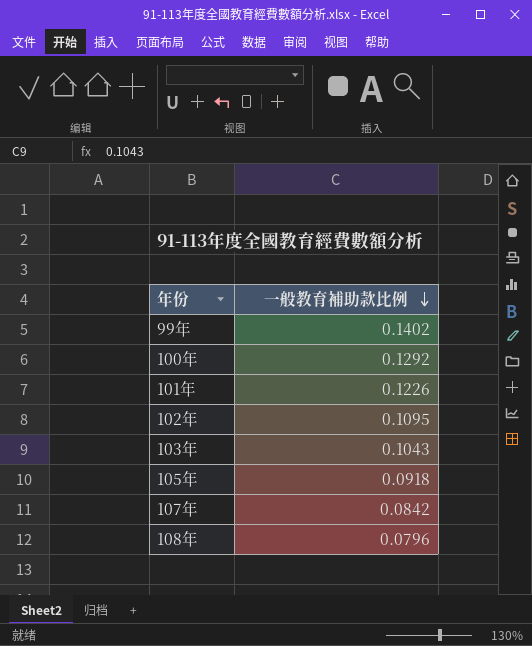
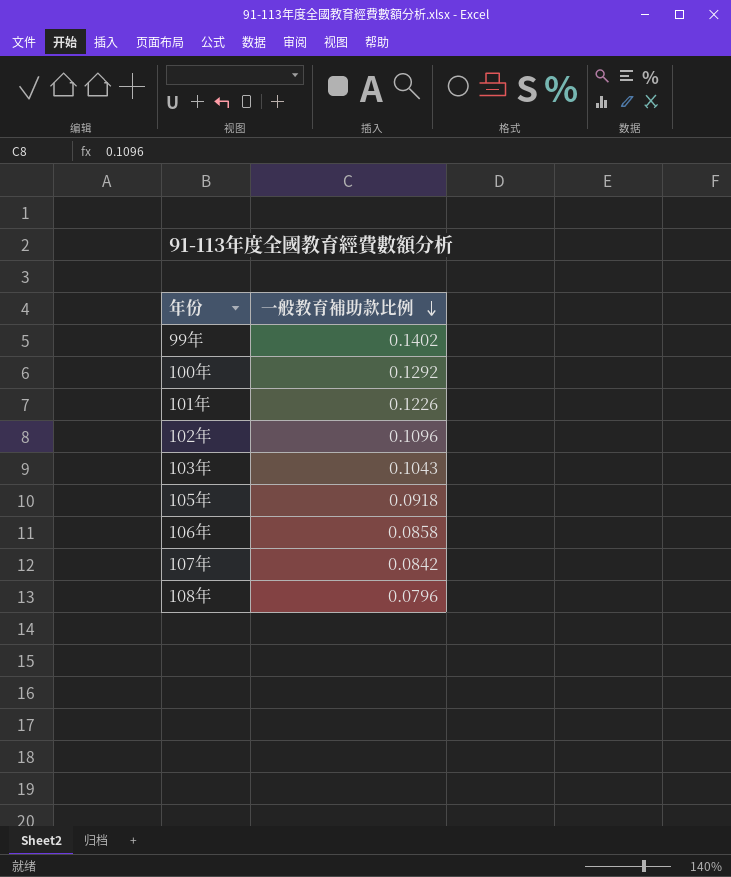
102年 | 一般教育補助款比例: 0.1095 -> 0.1096
row 106年: none -> 0.0858

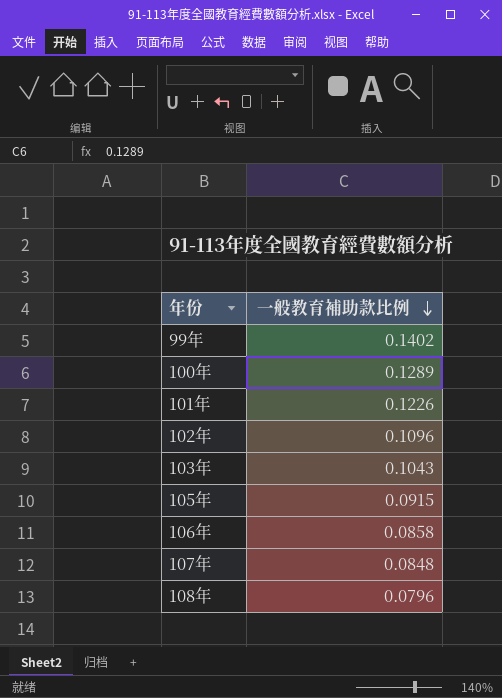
100年 | 一般教育補助款比例: 0.1292 -> 0.1289
105年 | 一般教育補助款比例: 0.0918 -> 0.0915
107年 | 一般教育補助款比例: 0.0842 -> 0.0848

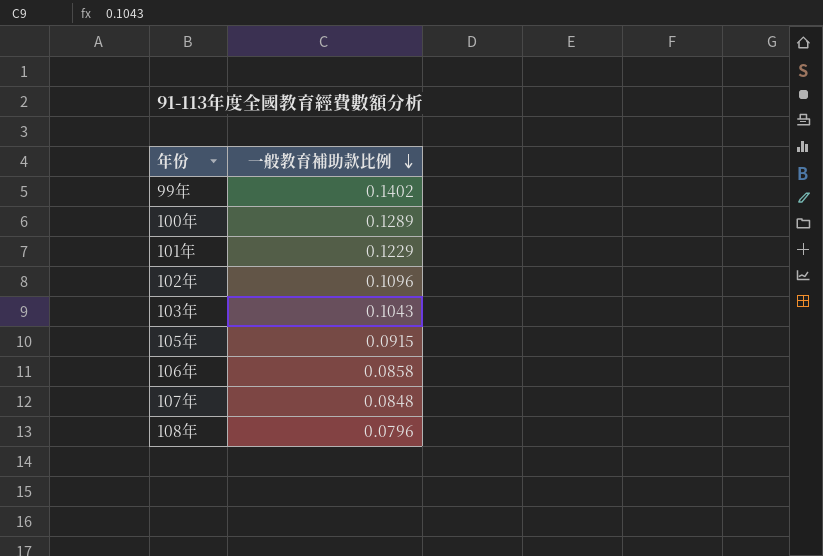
101年 | 一般教育補助款比例: 0.1226 -> 0.1229

